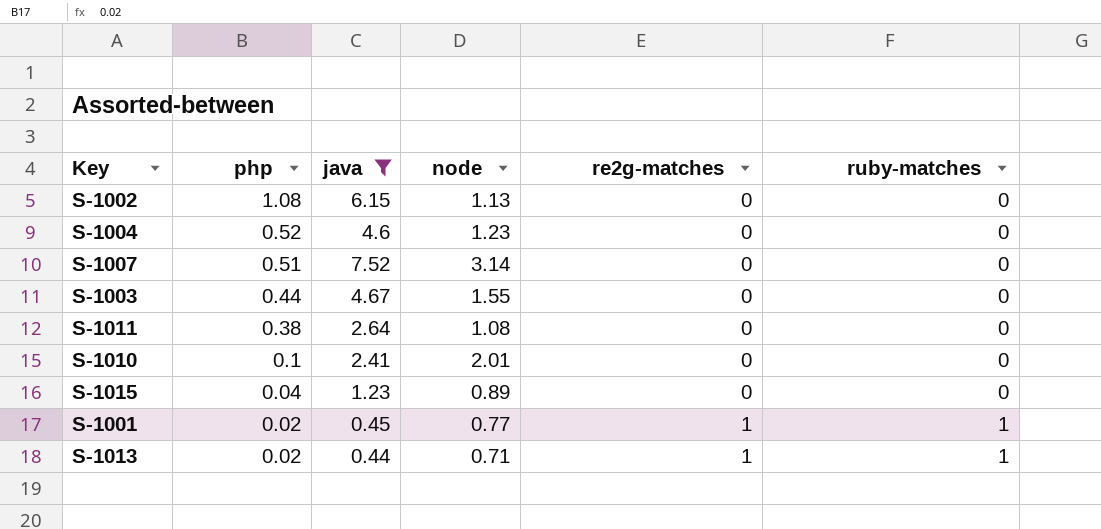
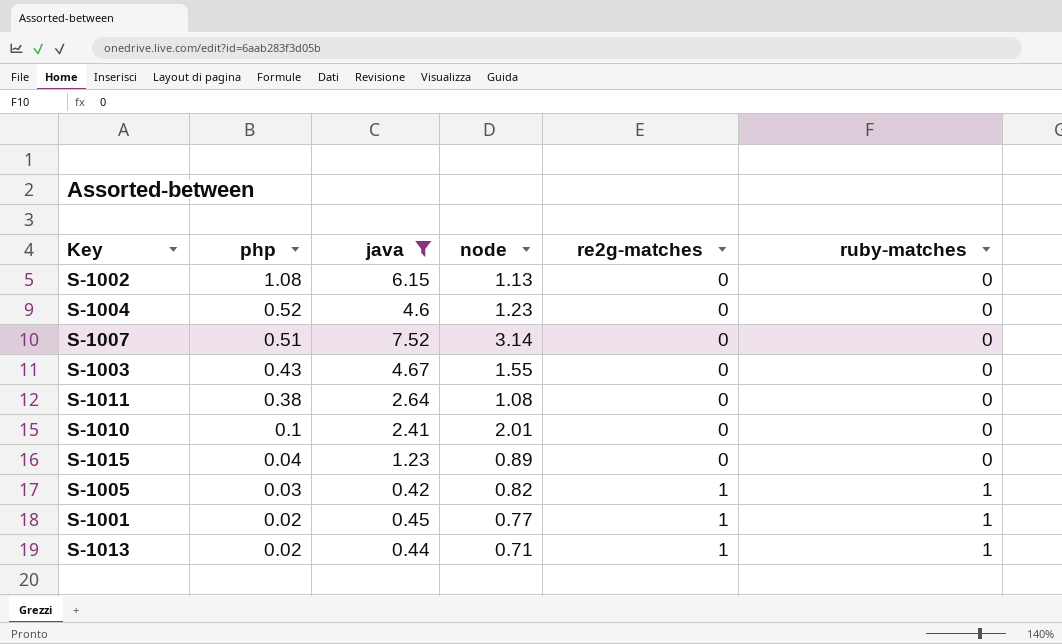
S-1003 | php: 0.44 -> 0.43
row S-1005: none -> 0.03 | 0.42 | 0.82 | 1 | 1

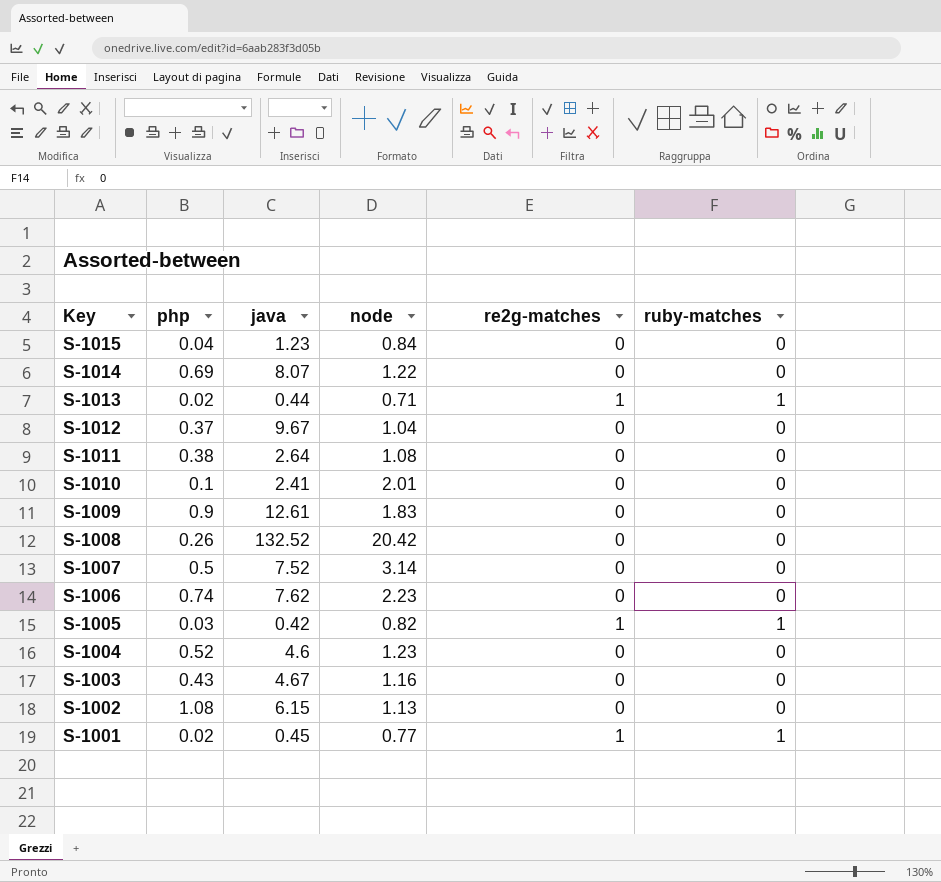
filter: java <= 7.52 -> none
row order: php descending -> Key descending
S-1015 | node: 0.89 -> 0.84
S-1007 | php: 0.51 -> 0.5
S-1003 | node: 1.55 -> 1.16

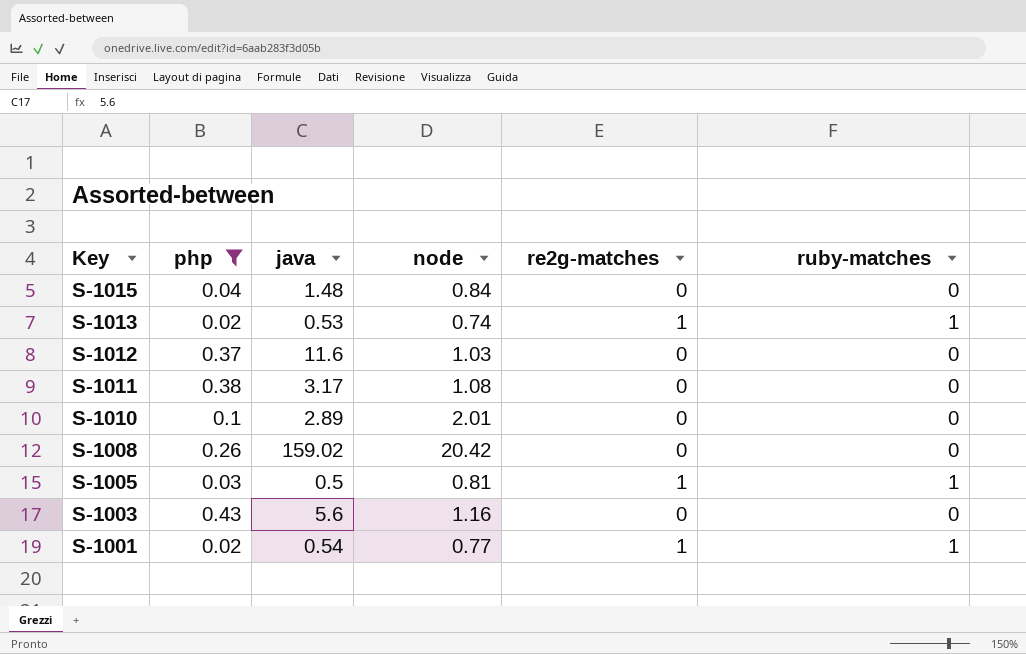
filter: none -> php <= 0.43
S-1015 | java: 1.23 -> 1.48
S-1013 | java: 0.44 -> 0.53
S-1013 | node: 0.71 -> 0.74
S-1012 | java: 9.67 -> 11.6
S-1012 | node: 1.04 -> 1.03
S-1011 | java: 2.64 -> 3.17
S-1010 | java: 2.41 -> 2.89
S-1008 | java: 132.52 -> 159.02
S-1005 | java: 0.42 -> 0.5
S-1005 | node: 0.82 -> 0.81
S-1003 | java: 4.67 -> 5.6
S-1001 | java: 0.45 -> 0.54

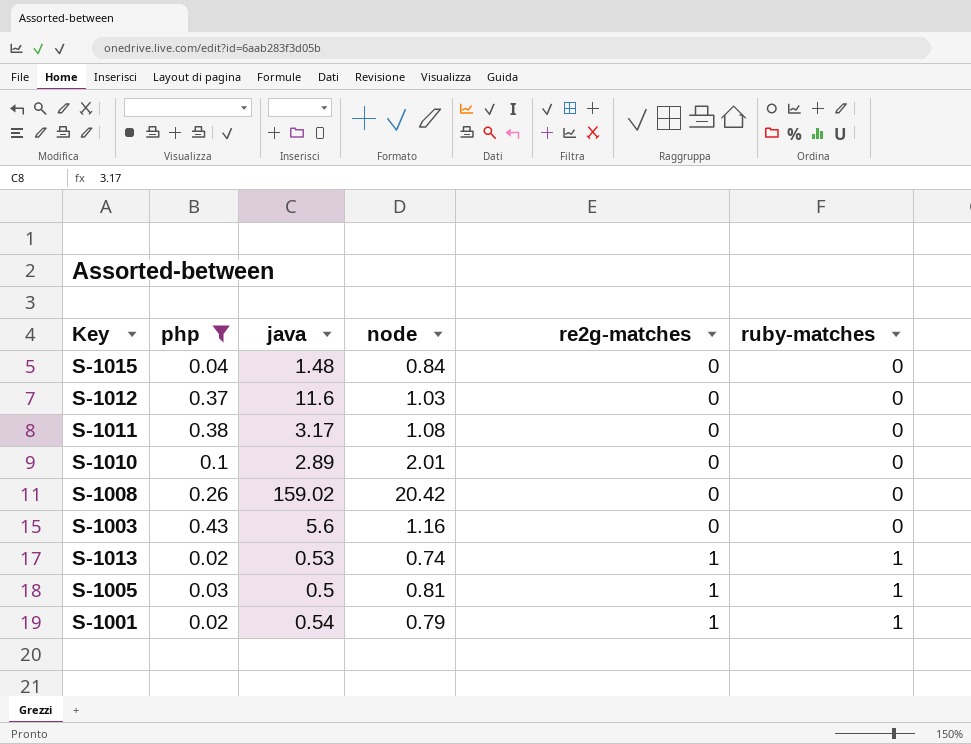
row order: Key descending -> re2g-matches ascending
S-1001 | node: 0.77 -> 0.79

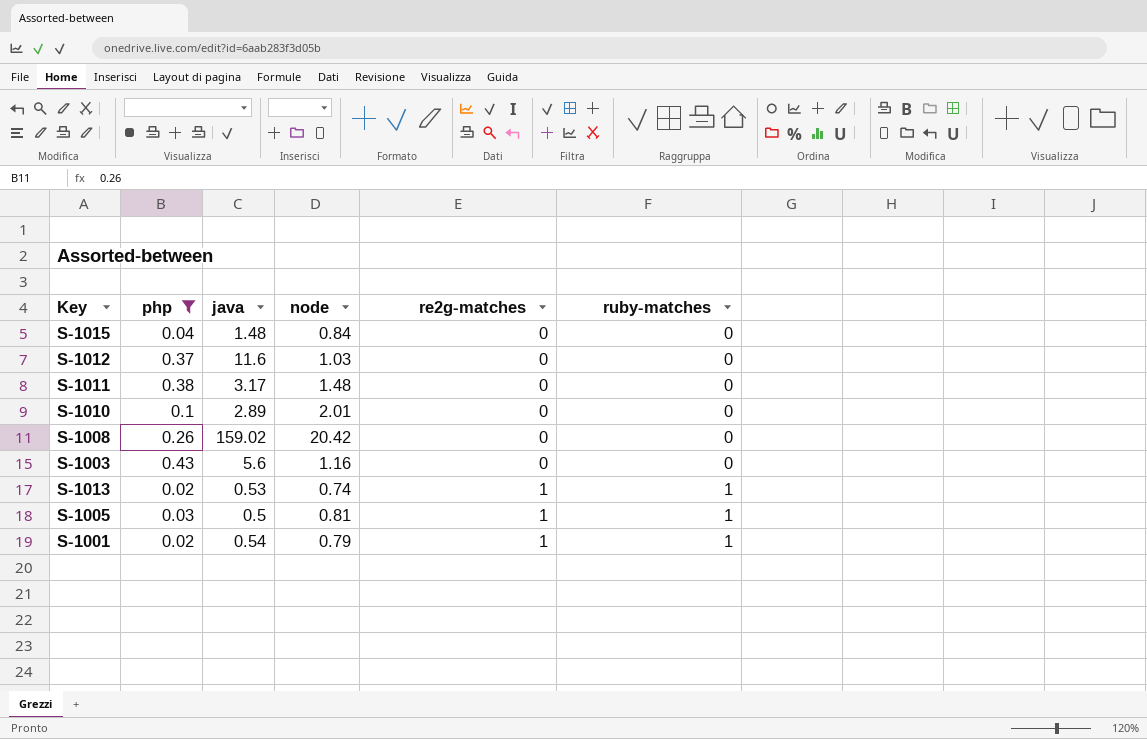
S-1011 | node: 1.08 -> 1.48

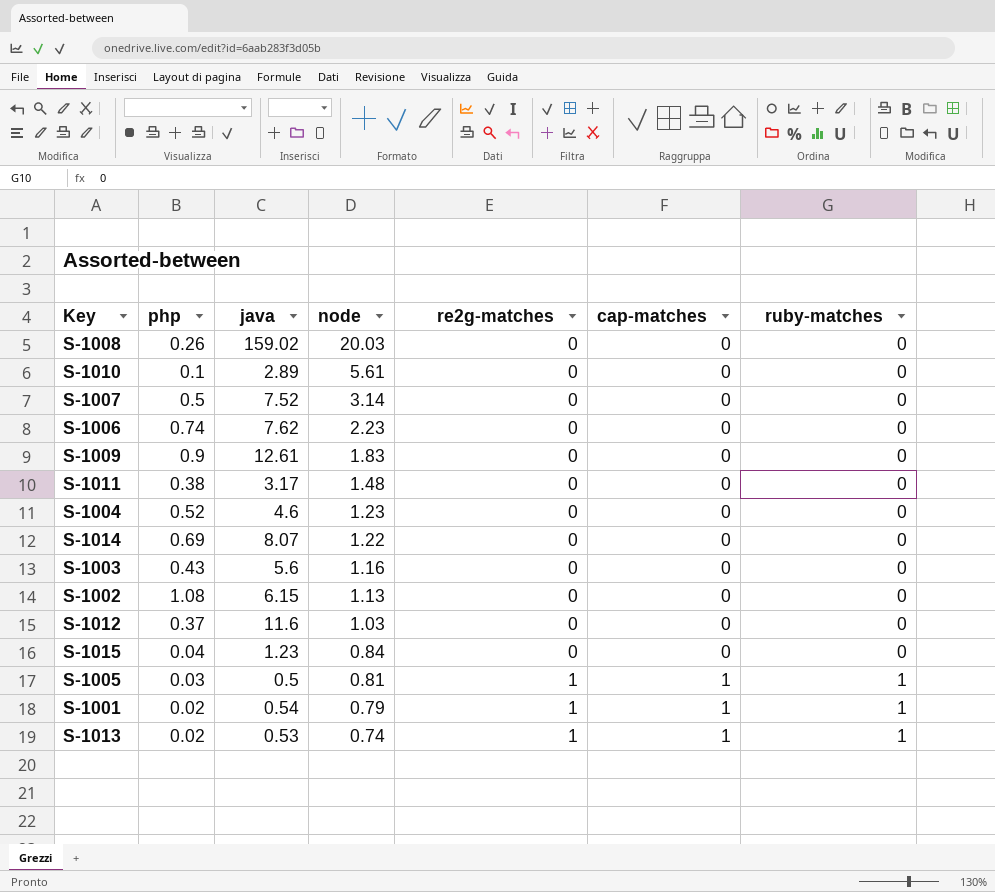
filter: php <= 0.43 -> none
row order: re2g-matches ascending -> node descending
column cap-matches | position: none -> 6
S-1008 | node: 20.42 -> 20.03
S-1010 | node: 2.01 -> 5.61
S-1015 | java: 1.48 -> 1.23

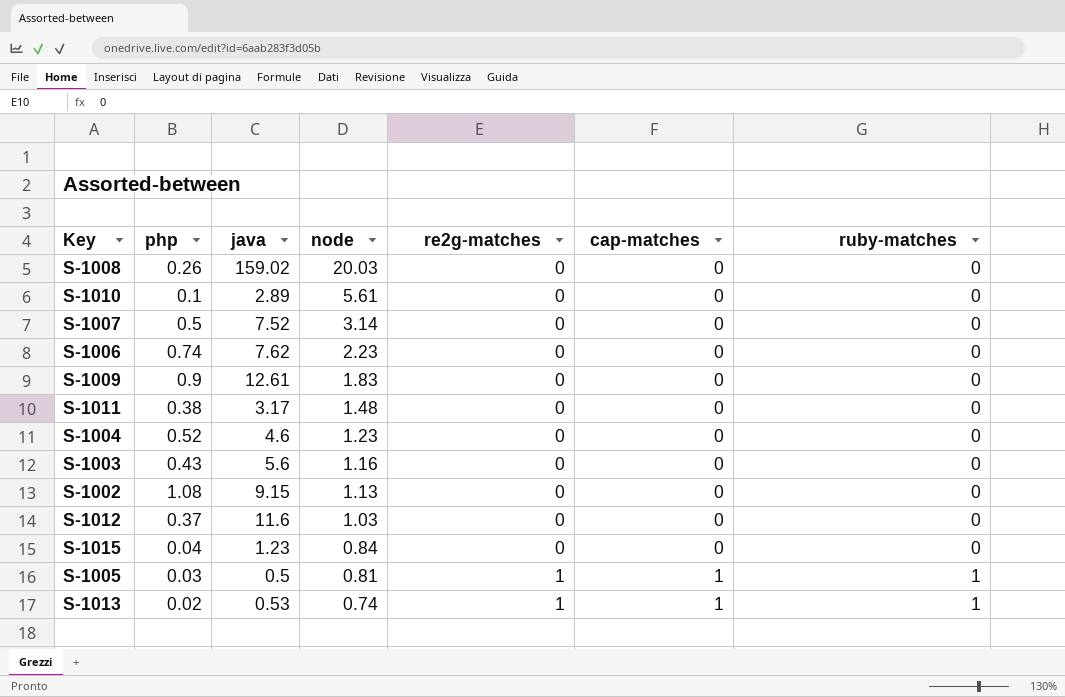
row S-1014: 0.69 | 8.07 | 1.22 | 0 | 0 | 0 -> none
row S-1001: 0.02 | 0.54 | 0.79 | 1 | 1 | 1 -> none
S-1002 | java: 6.15 -> 9.15

